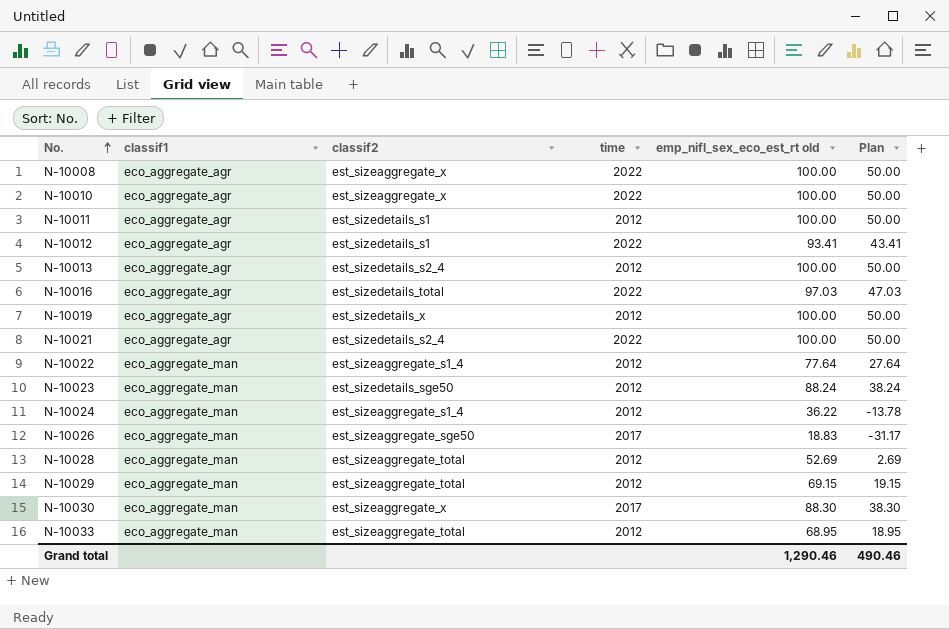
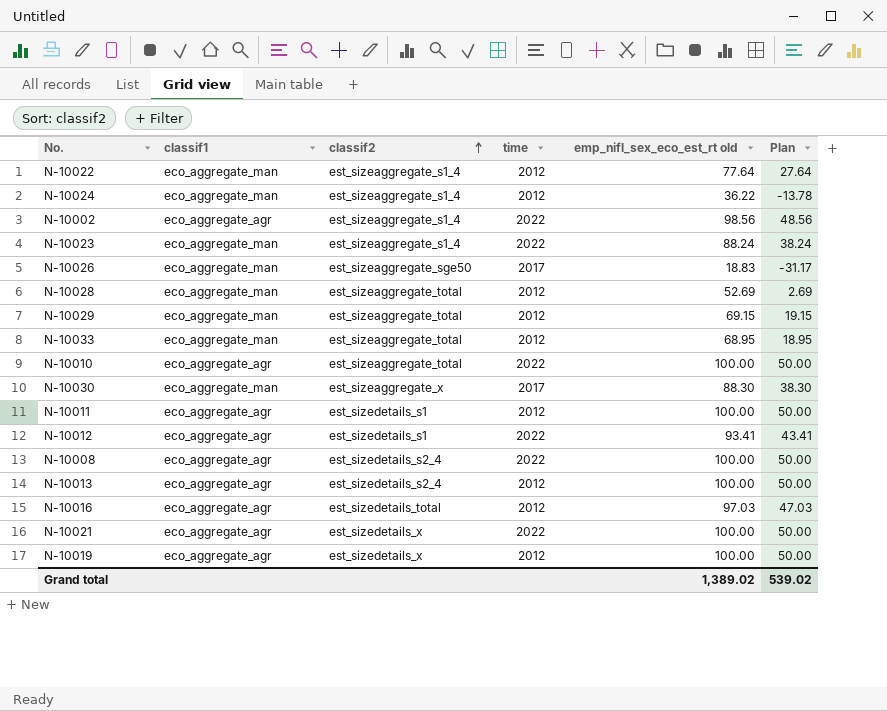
row order: No. ascending -> classif2 ascending
row N-10002: none -> eco_aggregate_agr | est_sizeaggregate_s1_4 | 2022 | 98.56 | 48.56
N-10023 | classif2: est_sizedetails_sge50 -> est_sizeaggregate_s1_4
N-10023 | time: 2012 -> 2022
N-10010 | classif2: est_sizeaggregate_x -> est_sizeaggregate_total
N-10008 | classif2: est_sizeaggregate_x -> est_sizedetails_s2_4
N-10016 | time: 2022 -> 2012
N-10021 | classif2: est_sizedetails_s2_4 -> est_sizedetails_x
Grand total | emp_nifl_sex_eco_est_rt old: 1,290.46 -> 1,389.02
Grand total | Plan: 490.46 -> 539.02

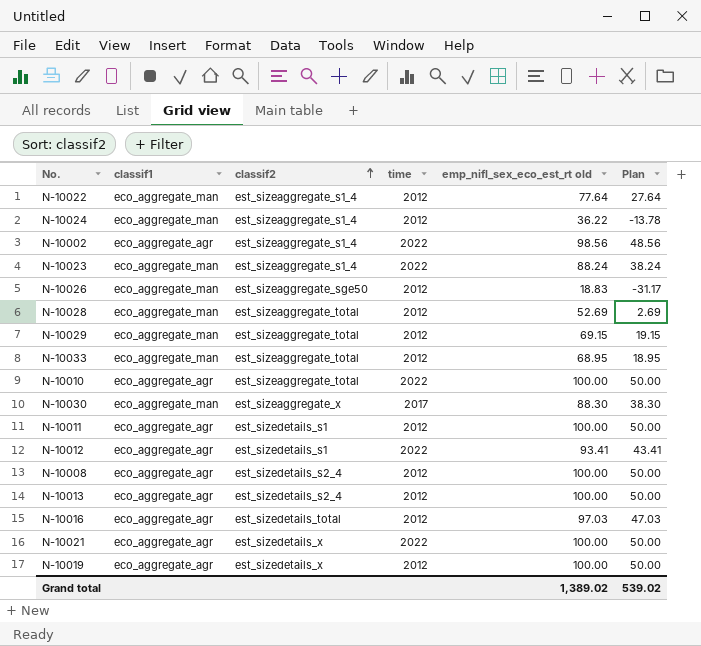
N-10026 | time: 2017 -> 2012
N-10008 | time: 2022 -> 2012

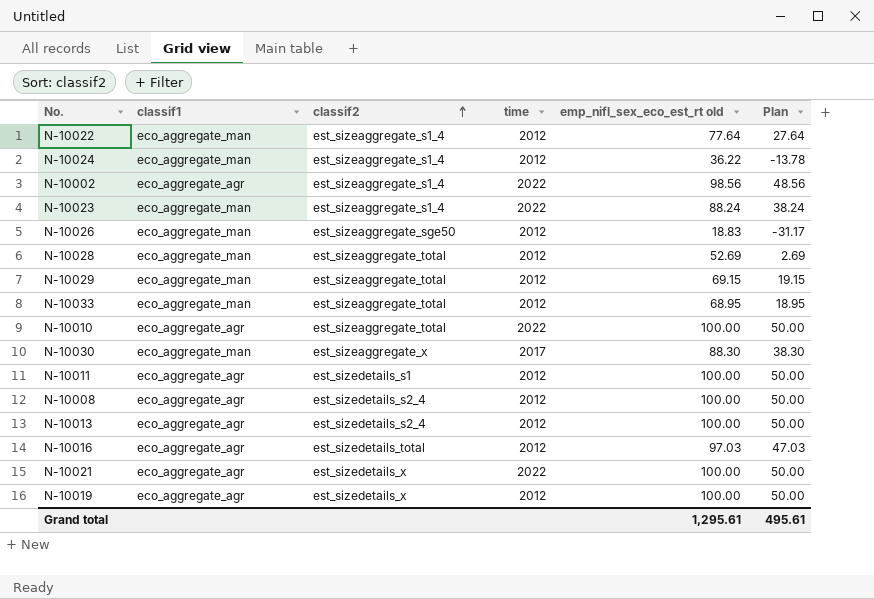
row N-10012: eco_aggregate_agr | est_sizedetails_s1 | 2022 | 93.41 | 43.41 -> none
Grand total | emp_nifl_sex_eco_est_rt old: 1,389.02 -> 1,295.61
Grand total | Plan: 539.02 -> 495.61

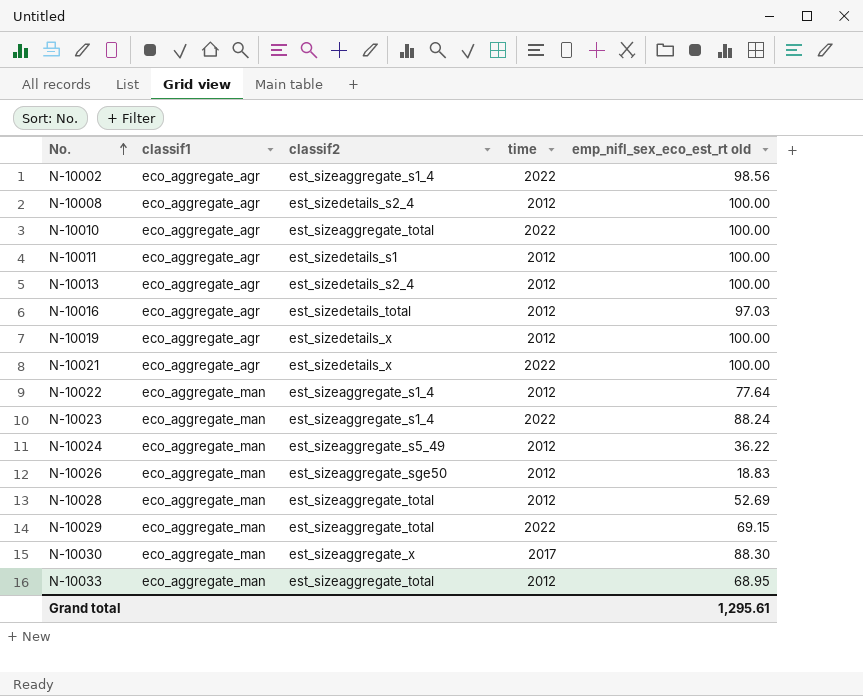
row order: classif2 ascending -> No. ascending
column Plan | formula: [emp_nifl_sex_eco_est_rt old] - 50 -> none
N-10024 | classif2: est_sizeaggregate_s1_4 -> est_sizeaggregate_s5_49
N-10029 | time: 2012 -> 2022

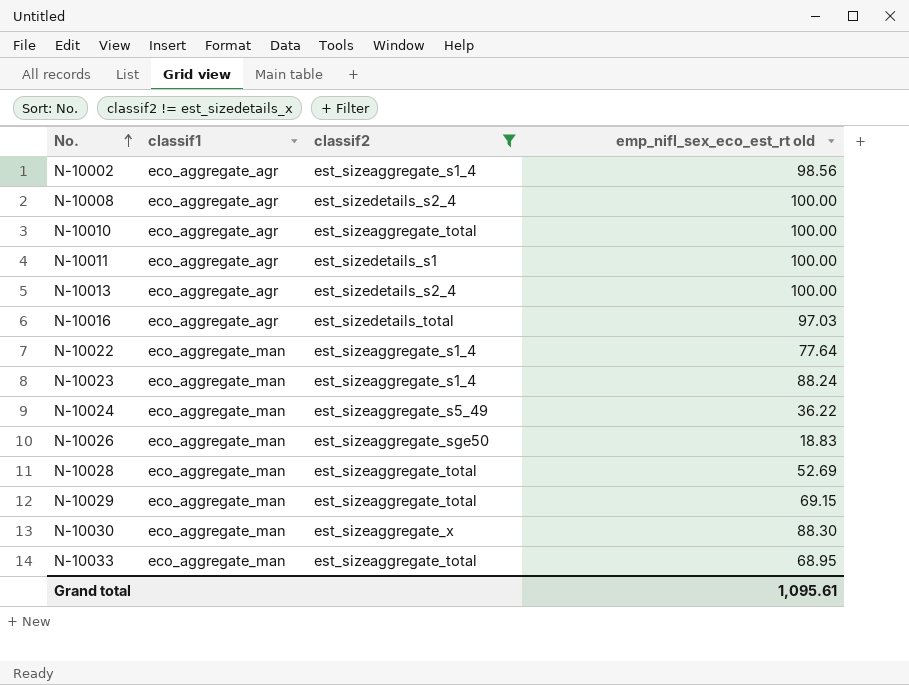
filter: none -> classif2 != est_sizedetails_x
column time | position: 4 -> none
Grand total | emp_nifl_sex_eco_est_rt old: 1,295.61 -> 1,095.61

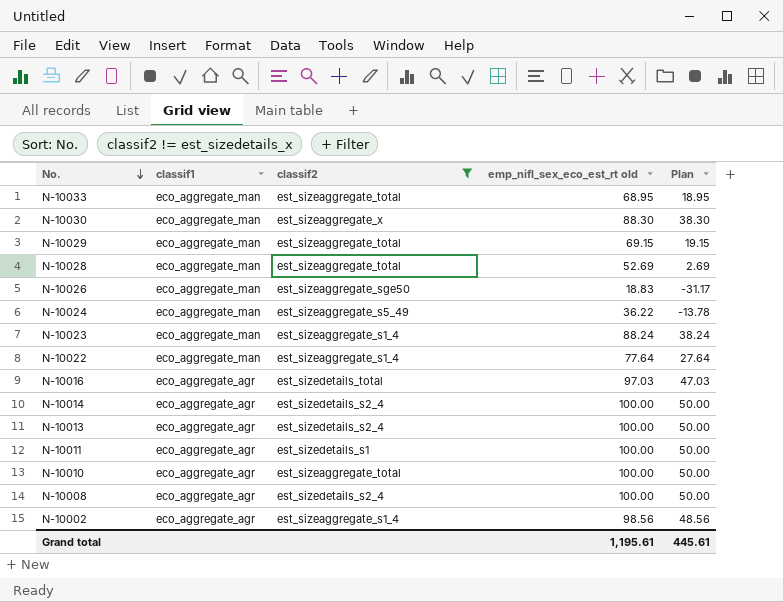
row order: No. ascending -> No. descending
column Plan | formula: none -> [emp_nifl_sex_eco_est_rt old] - 50
row N-10014: none -> eco_aggregate_agr | est_sizedetails_s2_4 | 100.00 | 50.00
Grand total | emp_nifl_sex_eco_est_rt old: 1,095.61 -> 1,195.61

